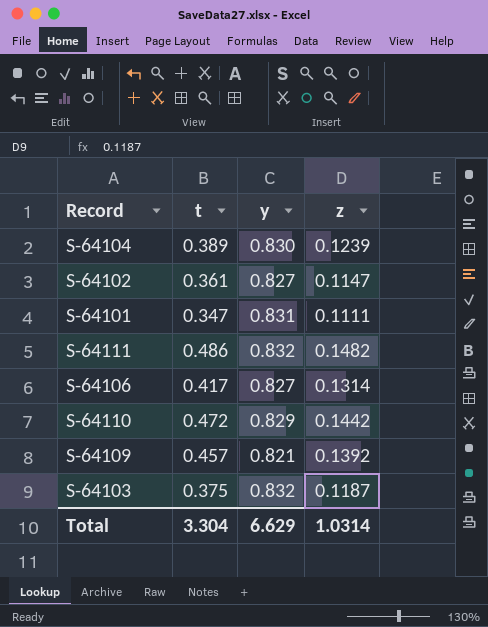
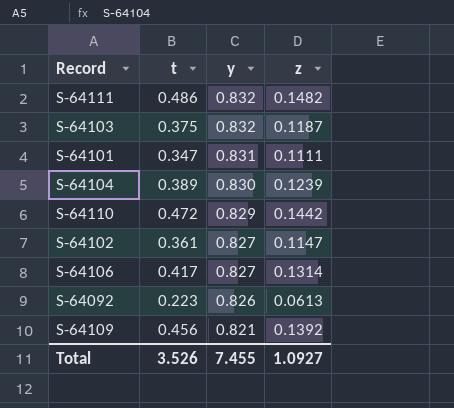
row order: none -> y descending
row S-64092: none -> 0.223 | 0.826 | 0.0613
S-64109 | t: 0.457 -> 0.456
Total | t: 3.304 -> 3.526
Total | y: 6.629 -> 7.455
Total | z: 1.0314 -> 1.0927

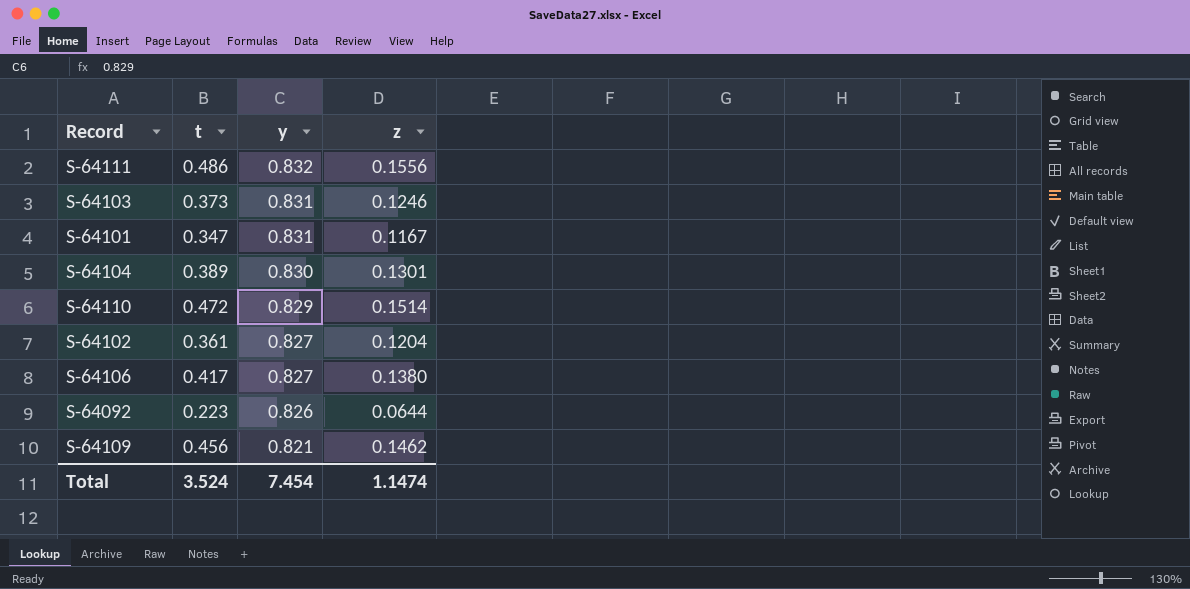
S-64111 | z: 0.1482 -> 0.1556
S-64103 | t: 0.375 -> 0.373
S-64103 | y: 0.832 -> 0.831
S-64103 | z: 0.1187 -> 0.1246
S-64101 | z: 0.1111 -> 0.1167
S-64104 | z: 0.1239 -> 0.1301
S-64110 | z: 0.1442 -> 0.1514
S-64102 | z: 0.1147 -> 0.1204
S-64106 | z: 0.1314 -> 0.1380
S-64092 | z: 0.0613 -> 0.0644
S-64109 | z: 0.1392 -> 0.1462
Total | t: 3.526 -> 3.524
Total | y: 7.455 -> 7.454
Total | z: 1.0927 -> 1.1474

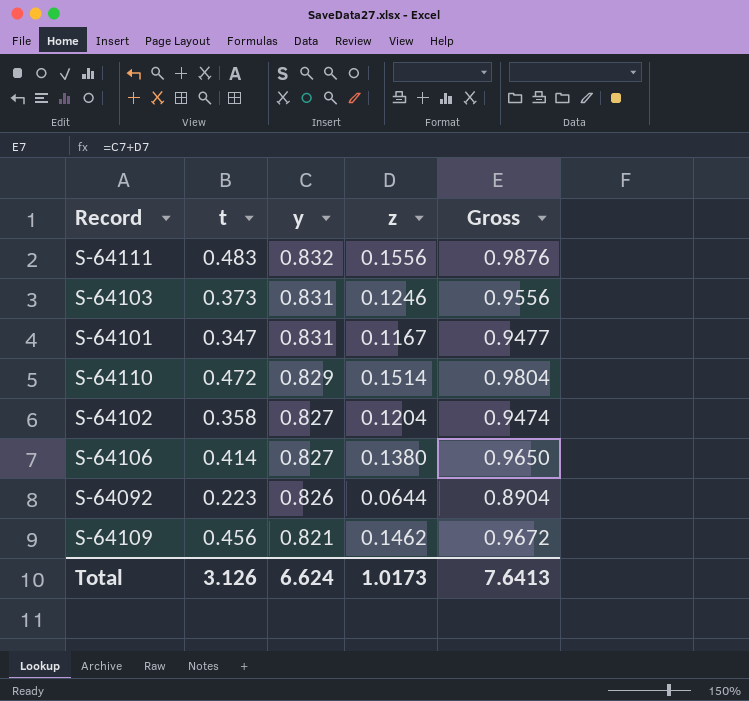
column Gross | formula: none -> [y] + [z]
row S-64104: 0.389 | 0.830 | 0.1301 -> none
S-64111 | t: 0.486 -> 0.483
S-64102 | t: 0.361 -> 0.358
S-64106 | t: 0.417 -> 0.414
Total | t: 3.524 -> 3.126
Total | y: 7.454 -> 6.624
Total | z: 1.1474 -> 1.0173

